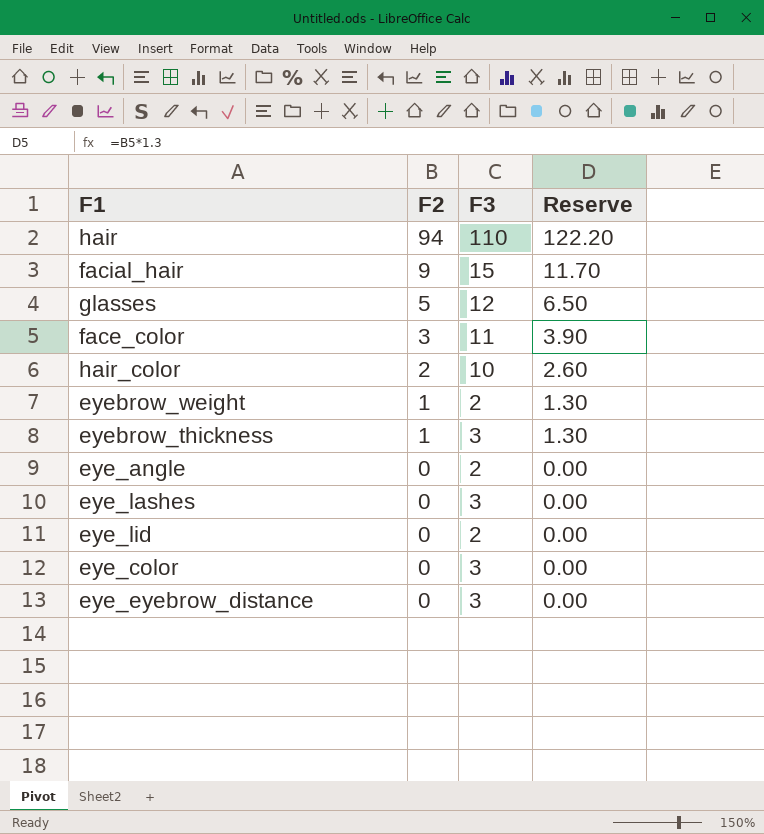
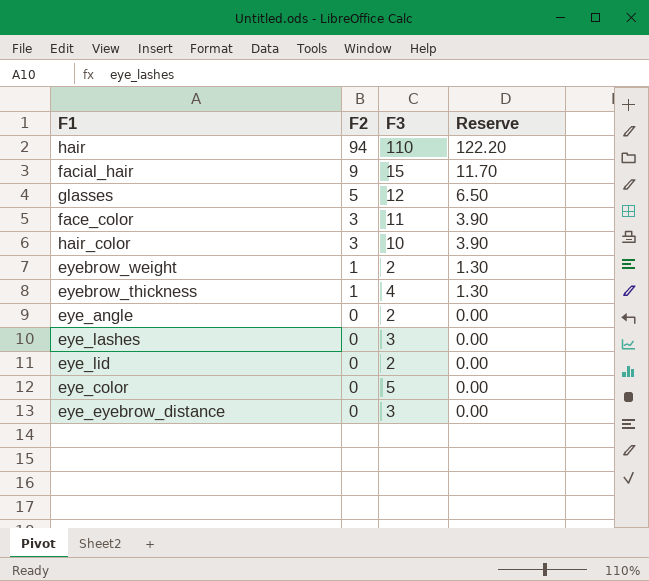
hair_color | F2: 2 -> 3
hair_color | Reserve: 2.60 -> 3.90
eyebrow_thickness | F3: 3 -> 4
eye_color | F3: 3 -> 5

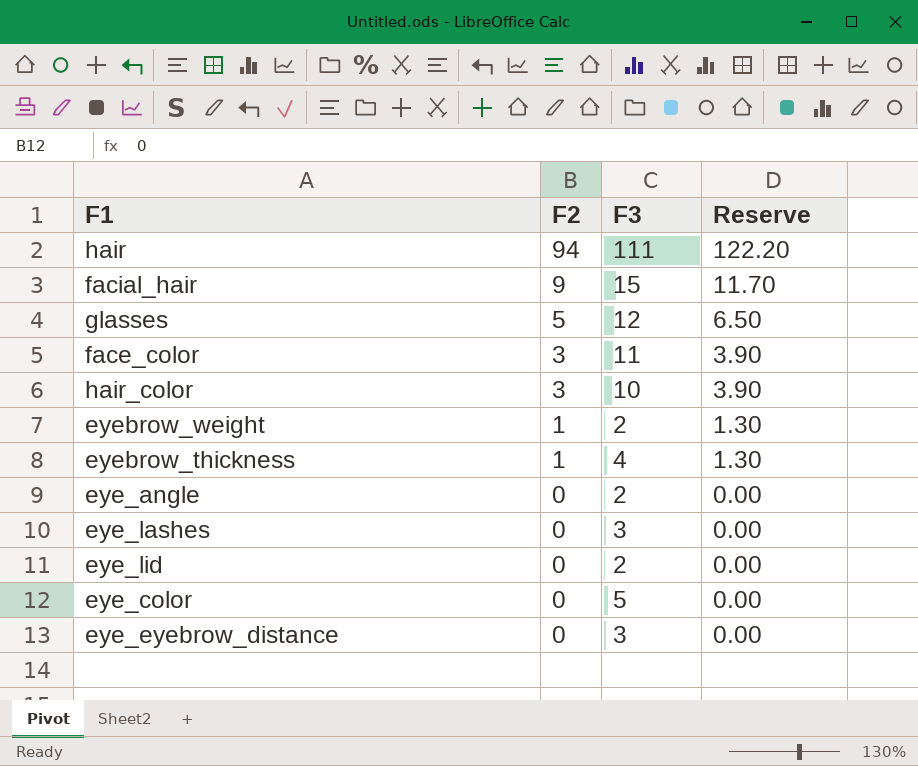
hair | F3: 110 -> 111

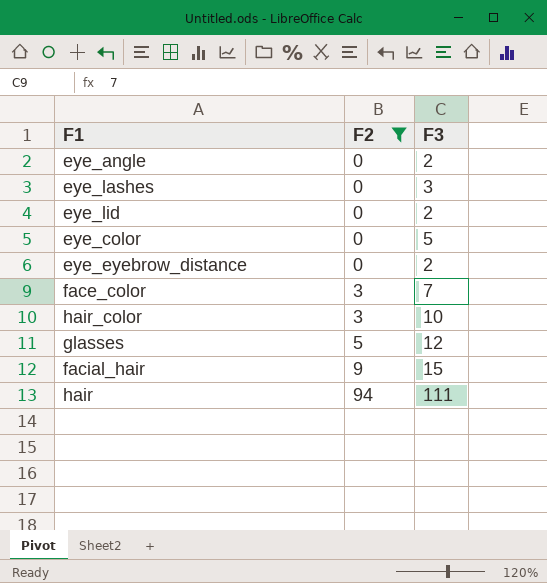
filter: none -> F2 != 1
row order: F2 descending -> F2 ascending
column Reserve | formula: [F2] * 1.3 -> none
eye_eyebrow_distance | F3: 3 -> 2
face_color | F3: 11 -> 7

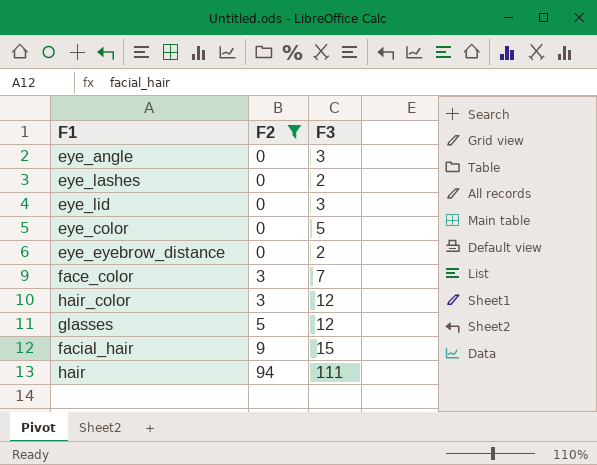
eye_angle | F3: 2 -> 3
eye_lashes | F3: 3 -> 2
eye_lid | F3: 2 -> 3
hair_color | F3: 10 -> 12

